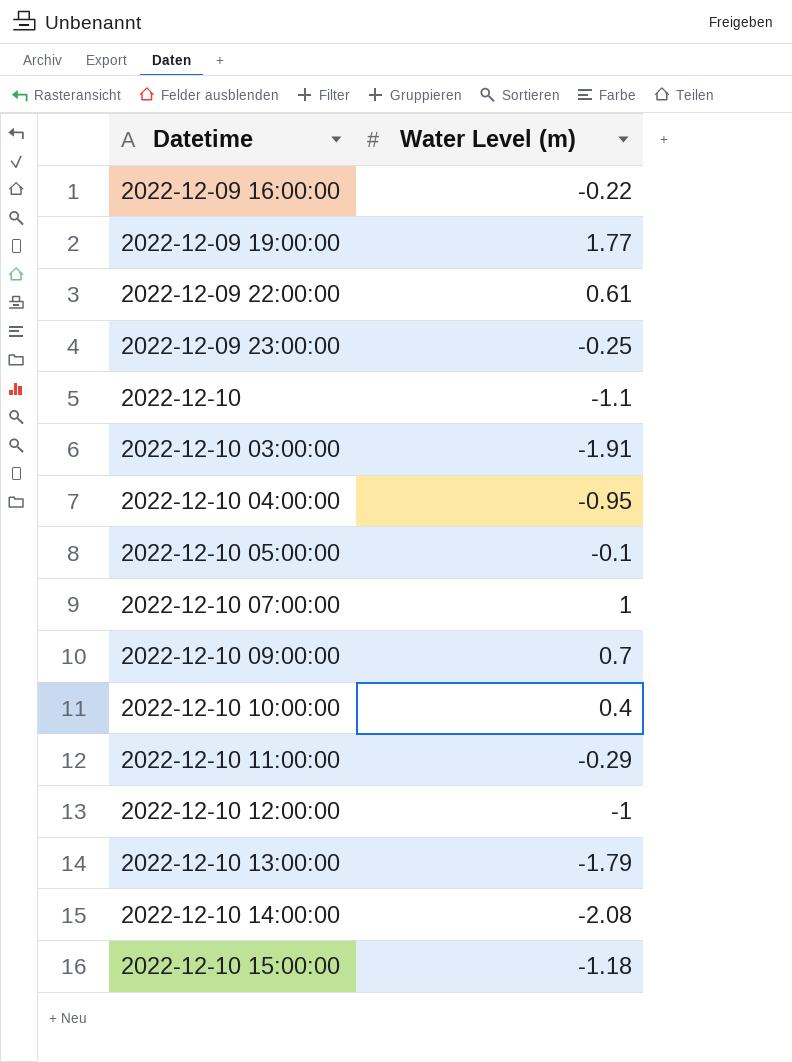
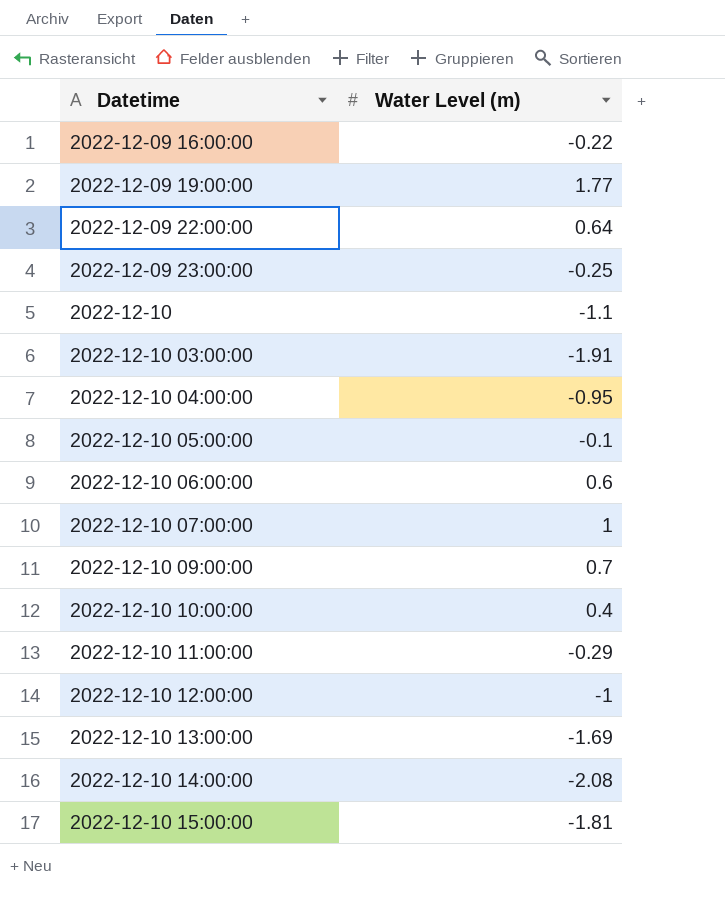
2022-12-09 22:00:00 | Water Level (m): 0.61 -> 0.64
row 2022-12-10 06:00:00: none -> 0.6
2022-12-10 13:00:00 | Water Level (m): -1.79 -> -1.69
2022-12-10 15:00:00 | Water Level (m): -1.18 -> -1.81

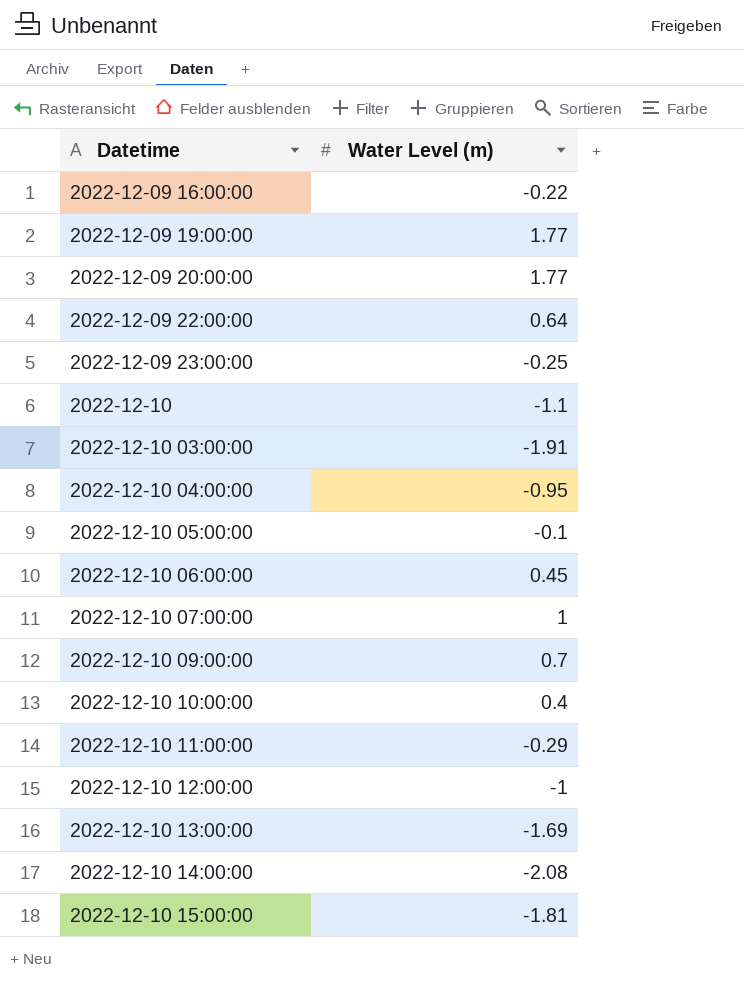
row 2022-12-09 20:00:00: none -> 1.77
2022-12-10 06:00:00 | Water Level (m): 0.6 -> 0.45

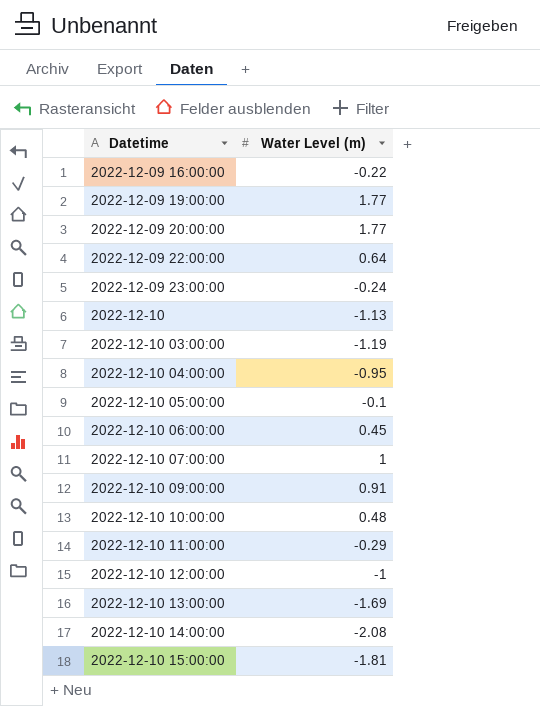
2022-12-09 23:00:00 | Water Level (m): -0.25 -> -0.24
2022-12-10 | Water Level (m): -1.1 -> -1.13
2022-12-10 03:00:00 | Water Level (m): -1.91 -> -1.19
2022-12-10 09:00:00 | Water Level (m): 0.7 -> 0.91
2022-12-10 10:00:00 | Water Level (m): 0.4 -> 0.48

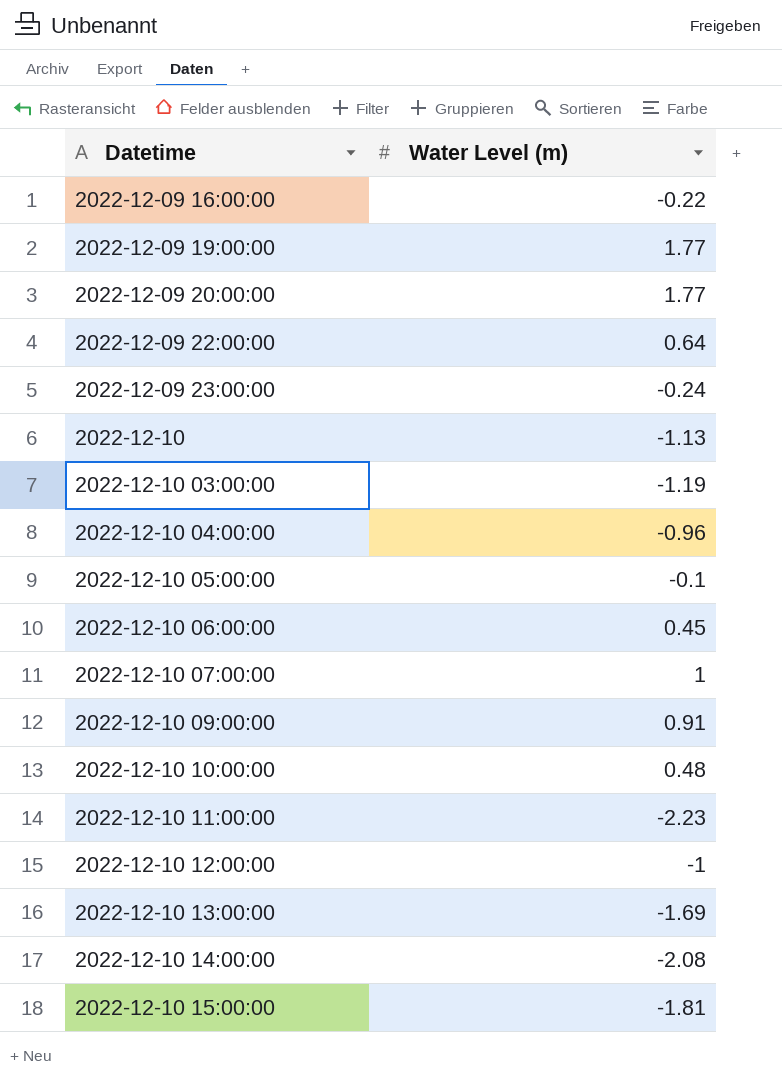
2022-12-10 04:00:00 | Water Level (m): -0.95 -> -0.96
2022-12-10 11:00:00 | Water Level (m): -0.29 -> -2.23

